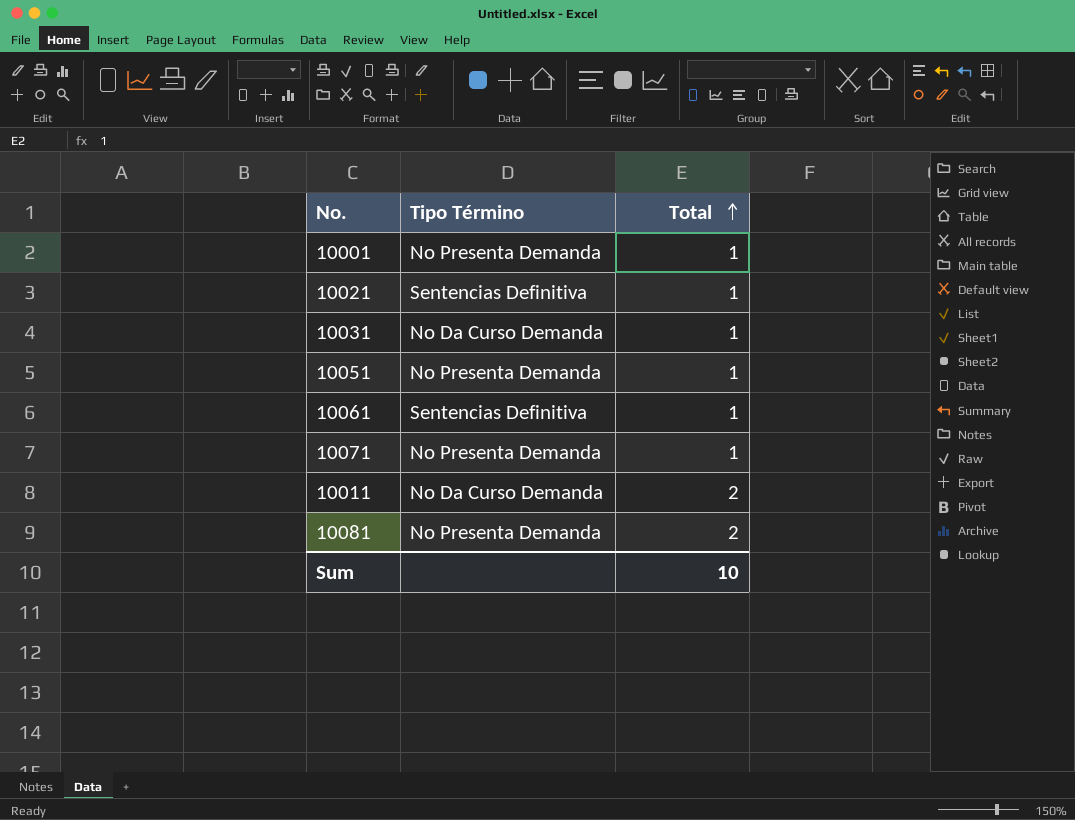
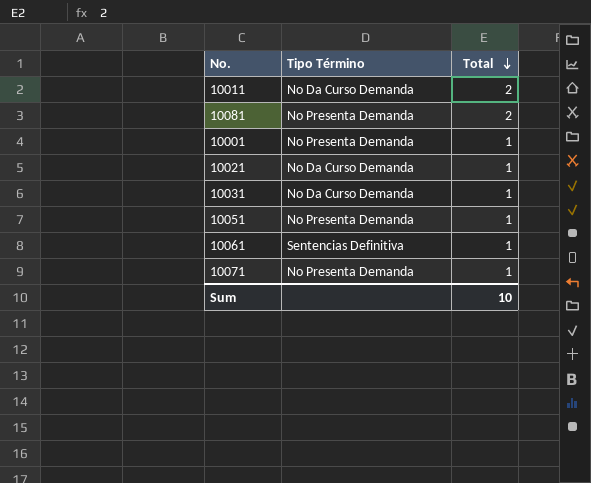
row order: Total ascending -> Total descending
10021 | Tipo Término: Sentencias Definitiva -> No Da Curso Demanda

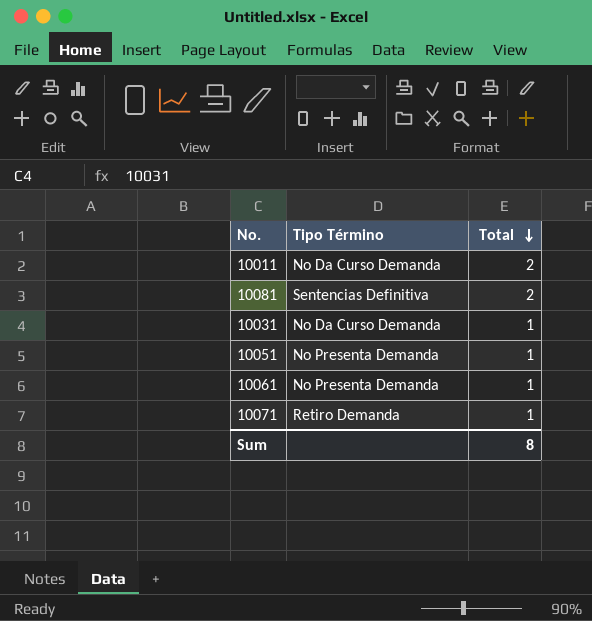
row 10001: No Presenta Demanda | 1 -> none
row 10021: No Da Curso Demanda | 1 -> none
10081 | Tipo Término: No Presenta Demanda -> Sentencias Definitiva
10061 | Tipo Término: Sentencias Definitiva -> No Presenta Demanda
10071 | Tipo Término: No Presenta Demanda -> Retiro Demanda
Sum | Total: 10 -> 8

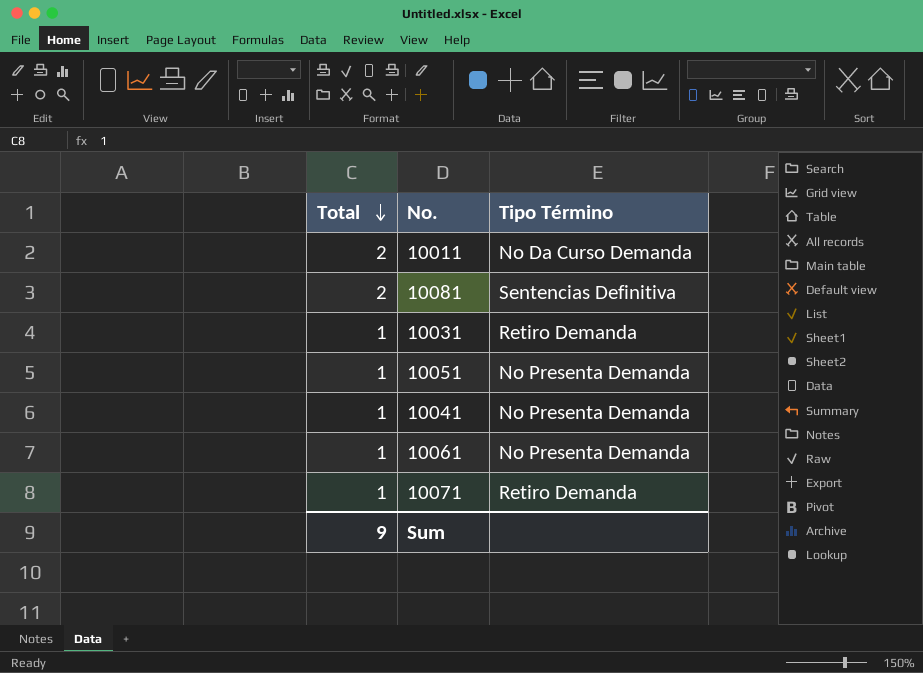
column Total | position: 3 -> 1
10031 | Tipo Término: No Da Curso Demanda -> Retiro Demanda
row 10041: none -> 1 | No Presenta Demanda
Sum | Total: 8 -> 9

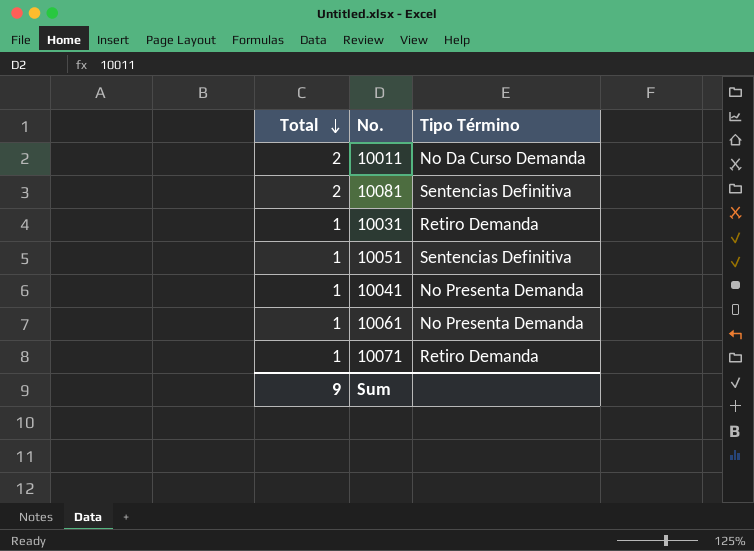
10051 | Tipo Término: No Presenta Demanda -> Sentencias Definitiva

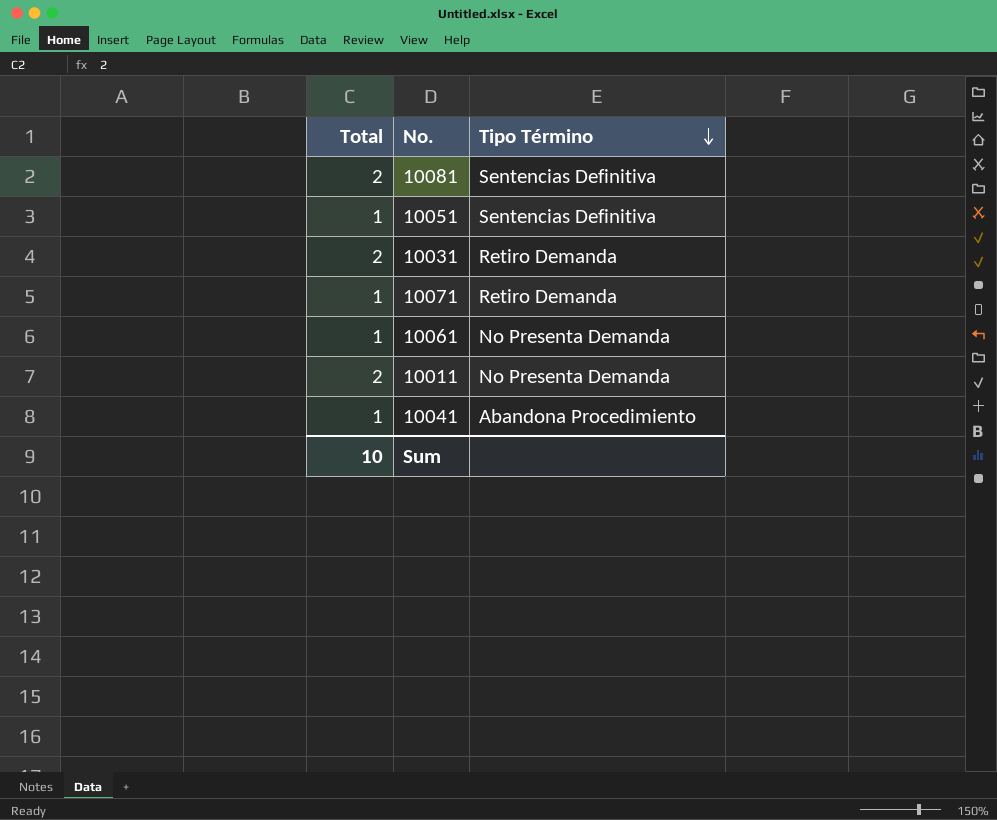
row order: Total descending -> Tipo Término descending
10031 | Total: 1 -> 2
10011 | Tipo Término: No Da Curso Demanda -> No Presenta Demanda
10041 | Tipo Término: No Presenta Demanda -> Abandona Procedimiento
Sum | Total: 9 -> 10

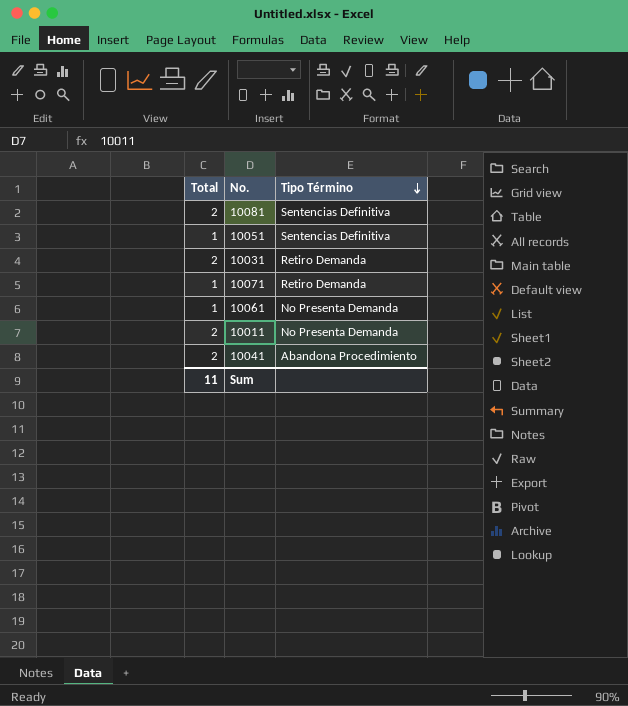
10041 | Total: 1 -> 2
Sum | Total: 10 -> 11

